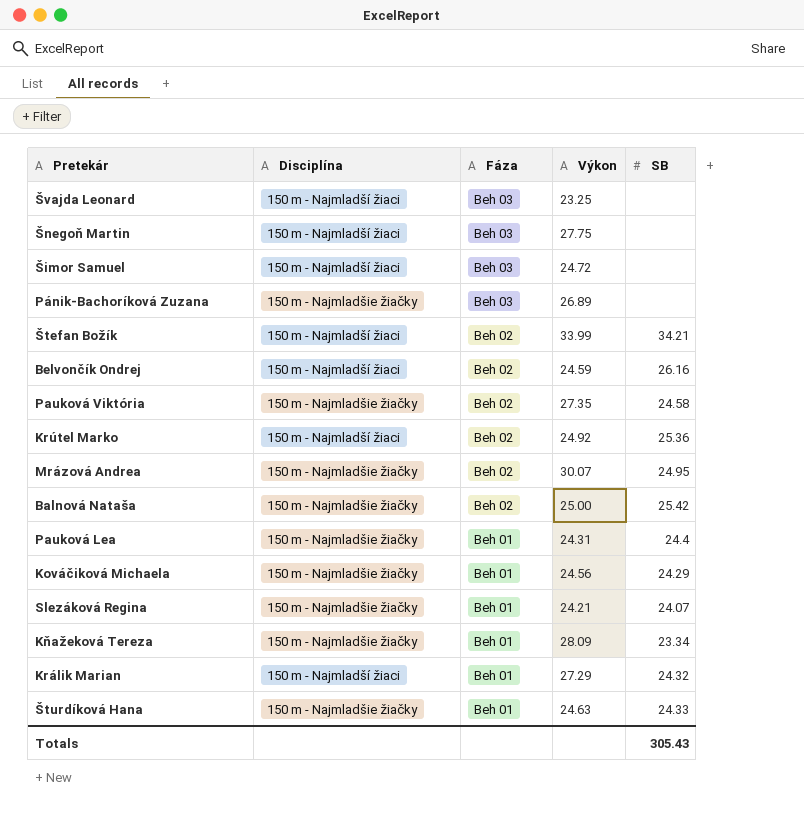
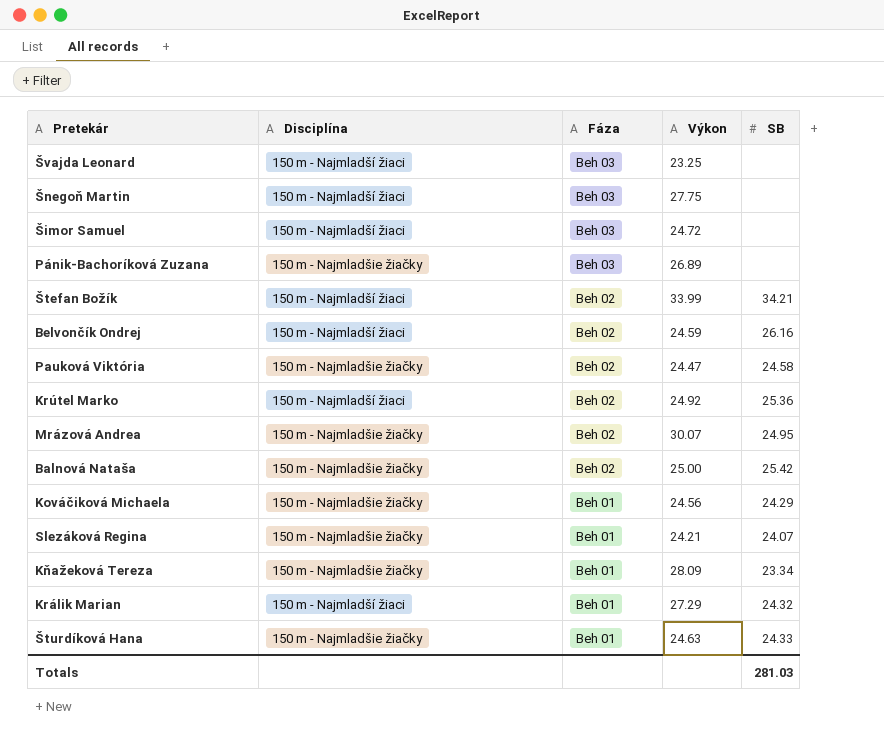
row Pauková Lea: 150 m - Najmladšie žiačky | Beh 01 | 24.31 | 24.4 -> none
Pauková Viktória | Výkon: 27.35 -> 24.47
Totals | SB: 305.43 -> 281.03

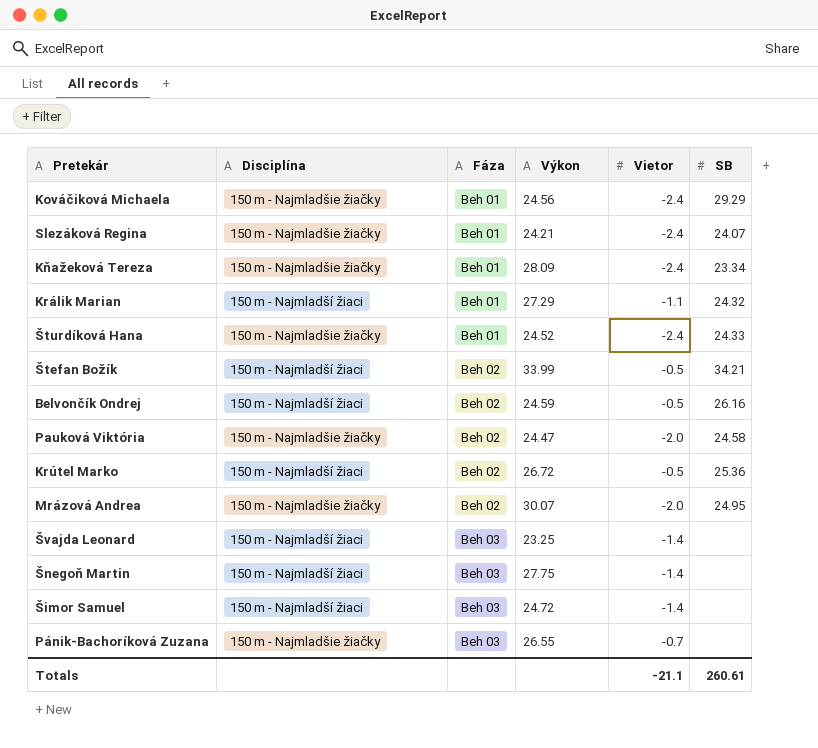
row order: Fáza descending -> Fáza ascending
column Vietor | position: none -> 5
row Balnová Nataša: 150 m - Najmladšie žiačky | Beh 02 | 25.00 | 25.42 -> none
Kováčiková Michaela | SB: 24.29 -> 29.29
Šturdíková Hana | Výkon: 24.63 -> 24.52
Krútel Marko | Výkon: 24.92 -> 26.72
Pánik-Bachoríková Zuzana | Výkon: 26.89 -> 26.55
Totals | SB: 281.03 -> 260.61

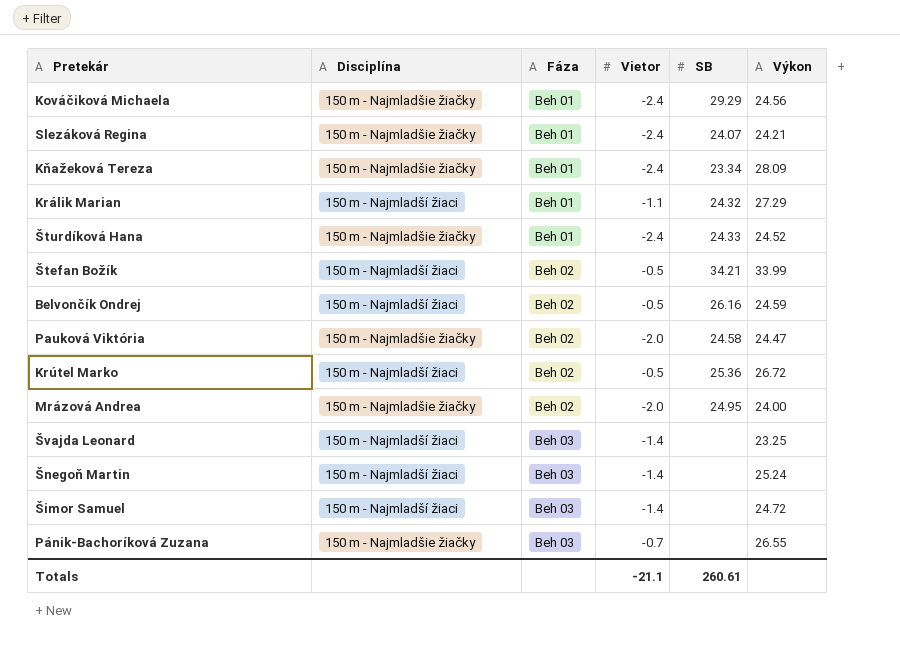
column Výkon | position: 4 -> 6
Mrázová Andrea | Výkon: 30.07 -> 24.00
Šnegoň Martin | Výkon: 27.75 -> 25.24

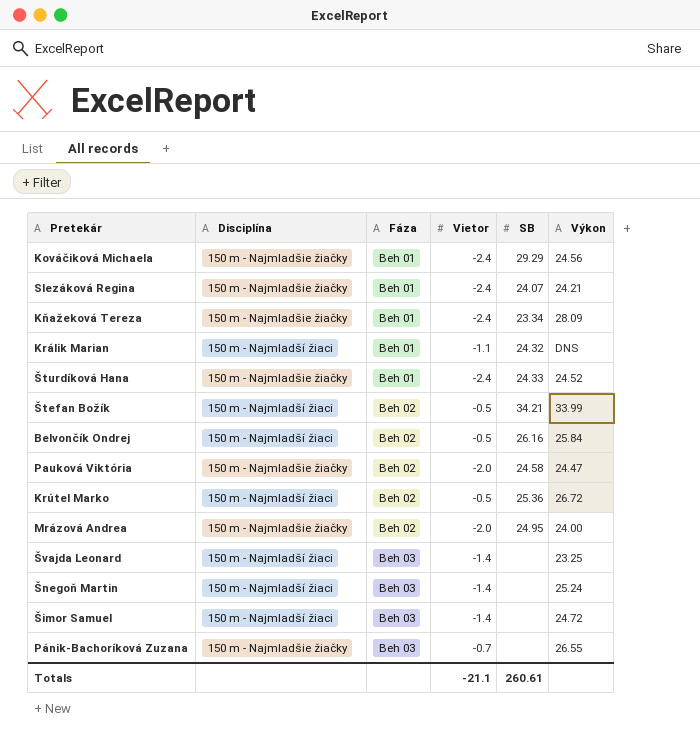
Králik Marian | Výkon: 27.29 -> DNS
Belvončík Ondrej | Výkon: 24.59 -> 25.84

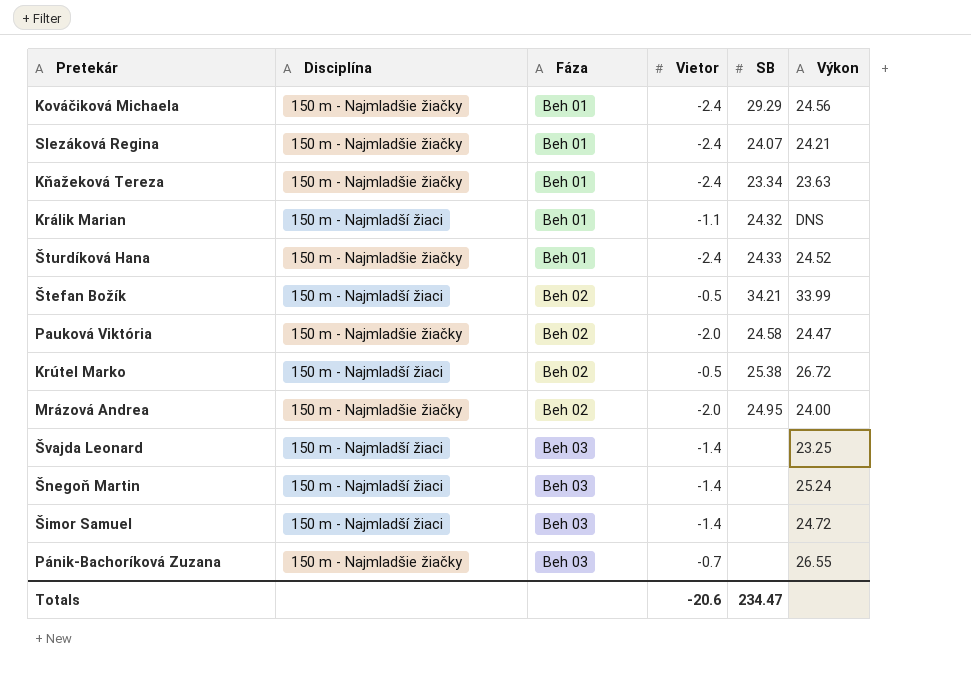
row Belvončík Ondrej: 150 m - Najmladší žiaci | Beh 02 | -0.5 | 26.16 | 25.84 -> none
Kňažeková Tereza | Výkon: 28.09 -> 23.63
Krútel Marko | SB: 25.36 -> 25.38
Totals | Vietor: -21.1 -> -20.6
Totals | SB: 260.61 -> 234.47

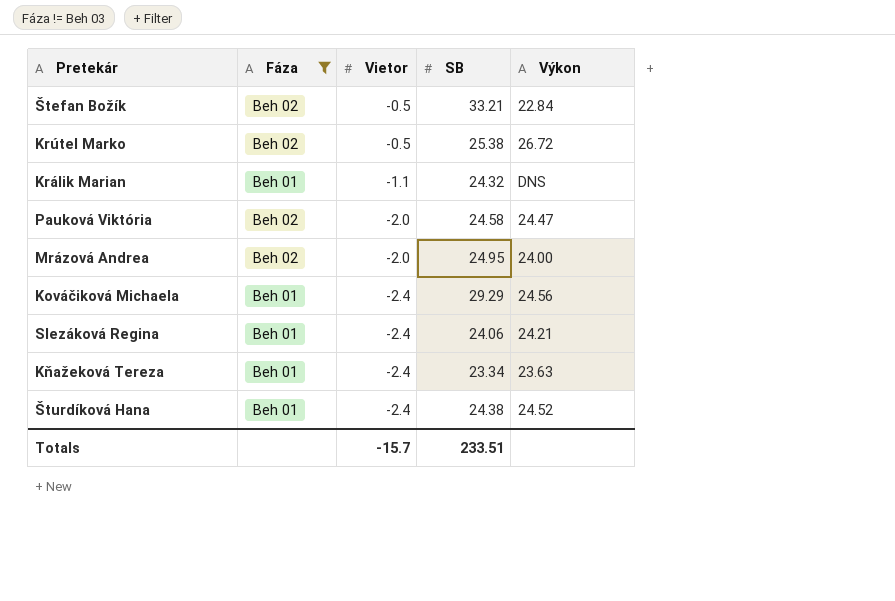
filter: none -> Fáza != Beh 03
row order: Fáza ascending -> Vietor descending
column Disciplína | position: 2 -> none
Štefan Božík | SB: 34.21 -> 33.21
Štefan Božík | Výkon: 33.99 -> 22.84
Slezáková Regina | SB: 24.07 -> 24.06
Šturdíková Hana | SB: 24.33 -> 24.38
Totals | Vietor: -20.6 -> -15.7
Totals | SB: 234.47 -> 233.51

